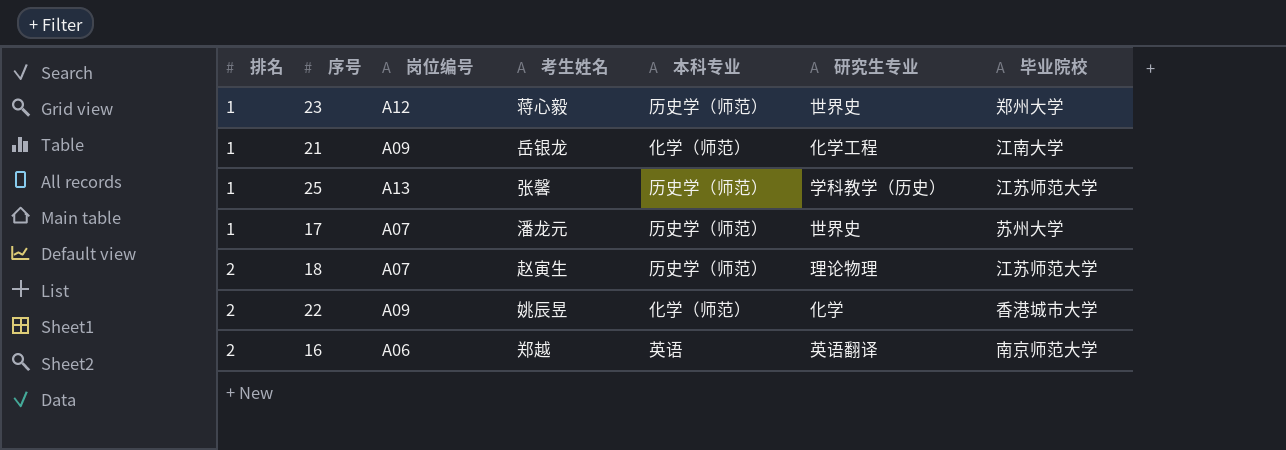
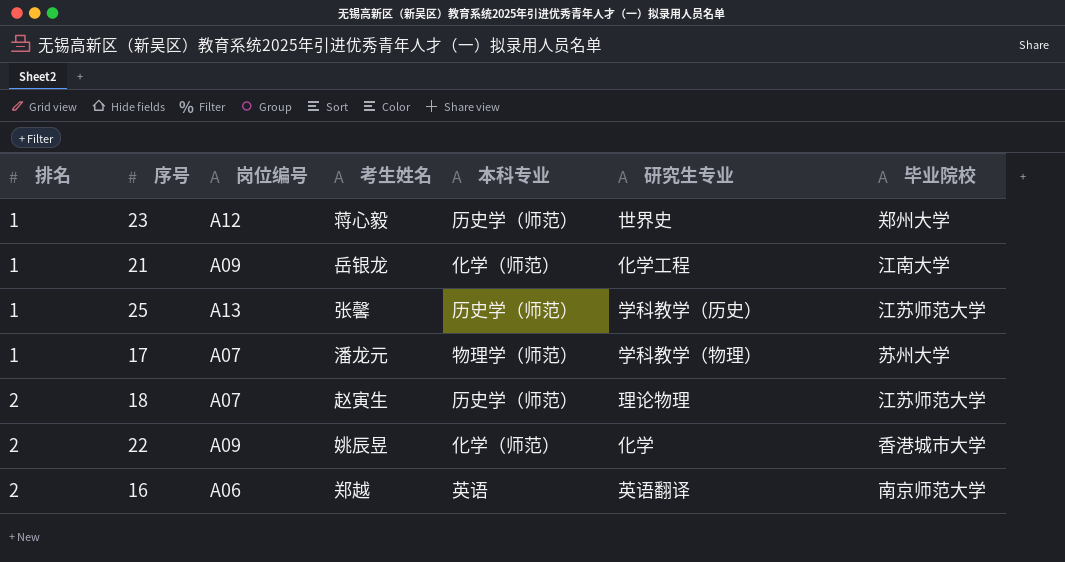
17 | 本科专业: 历史学（师范） -> 物理学（师范）
17 | 研究生专业: 世界史 -> 学科教学（物理）

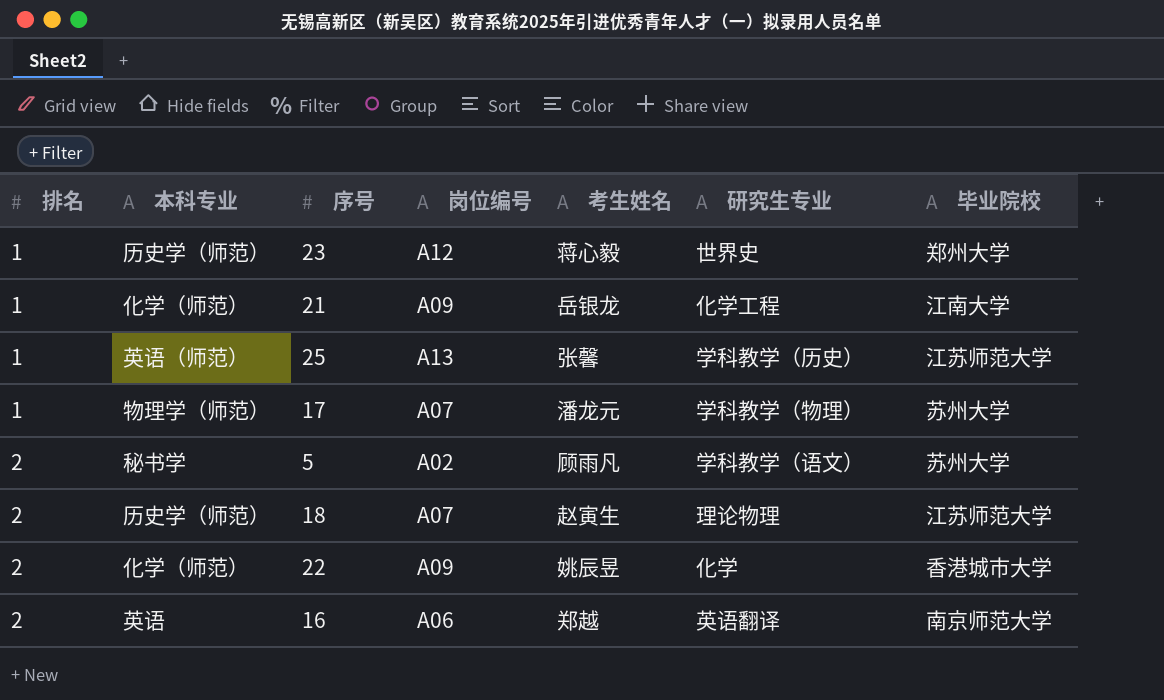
column 本科专业 | position: 5 -> 2
25 | 本科专业: 历史学（师范） -> 英语（师范）
row 5: none -> 2 | 秘书学 | A02 | 顾雨凡 | 学科教学（语文） | 苏州大学

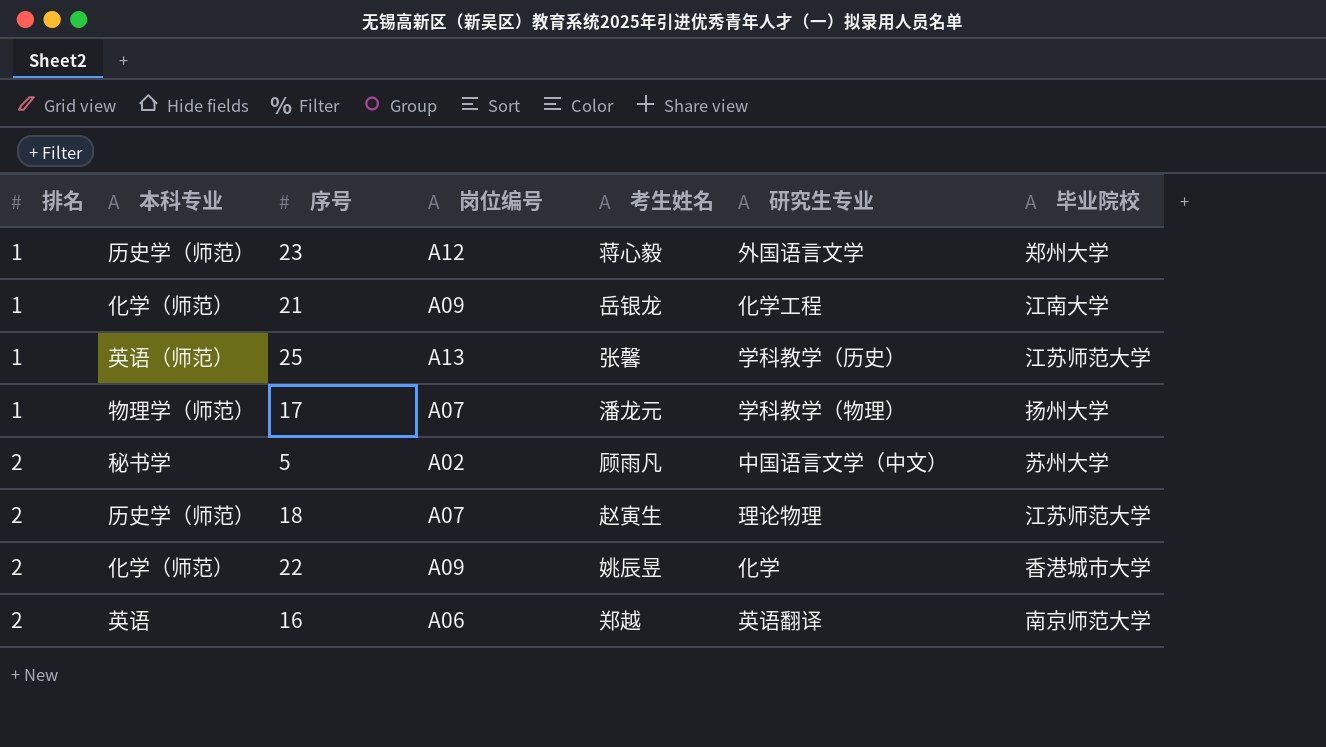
23 | 研究生专业: 世界史 -> 外国语言文学
17 | 毕业院校: 苏州大学 -> 扬州大学
5 | 研究生专业: 学科教学（语文） -> 中国语言文学（中文）

